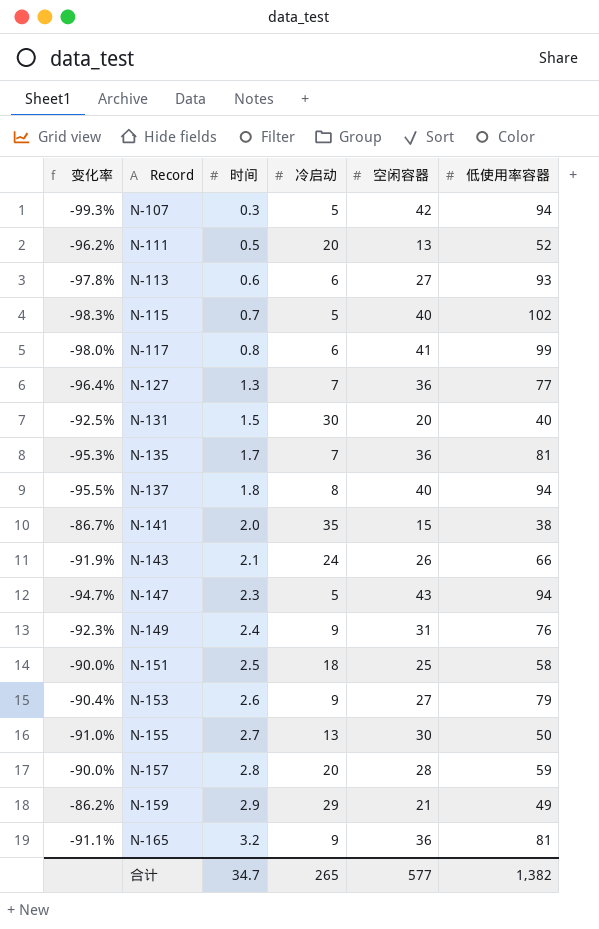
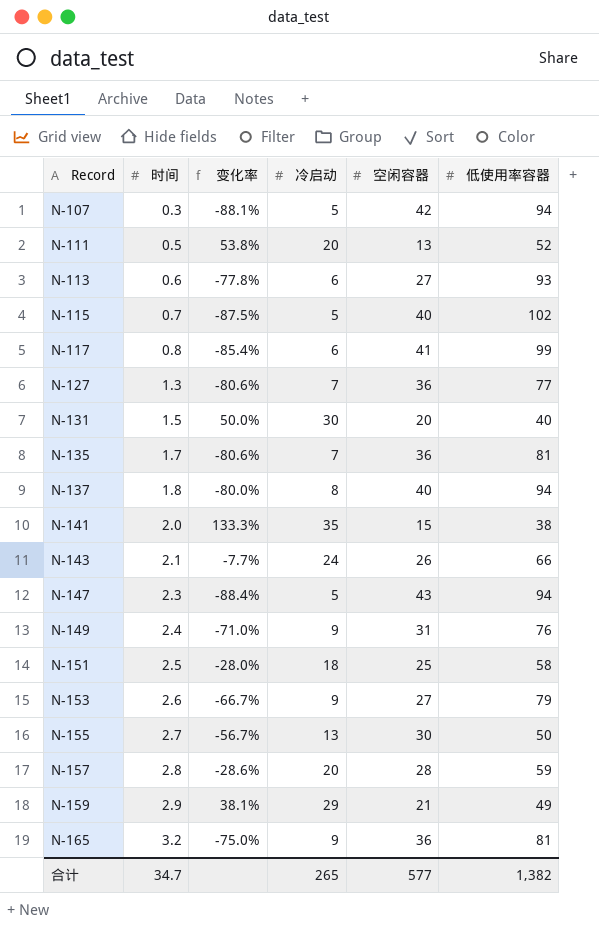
column 变化率 | formula: ([时间] - [空闲容器]) / [空闲容器] -> ([冷启动] - [空闲容器]) / [空闲容器]
column 变化率 | position: 1 -> 3

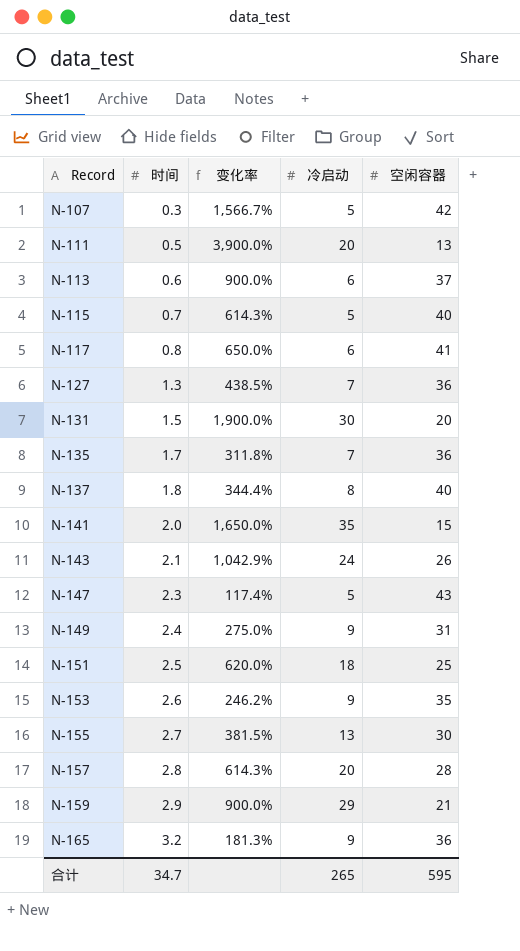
column 低使用率容器 | position: 6 -> none
column 变化率 | formula: ([冷启动] - [空闲容器]) / [空闲容器] -> ([冷启动] - [时间]) / [时间]
N-113 | 空闲容器: 27 -> 37
N-153 | 空闲容器: 27 -> 35
合计 | 空闲容器: 577 -> 595

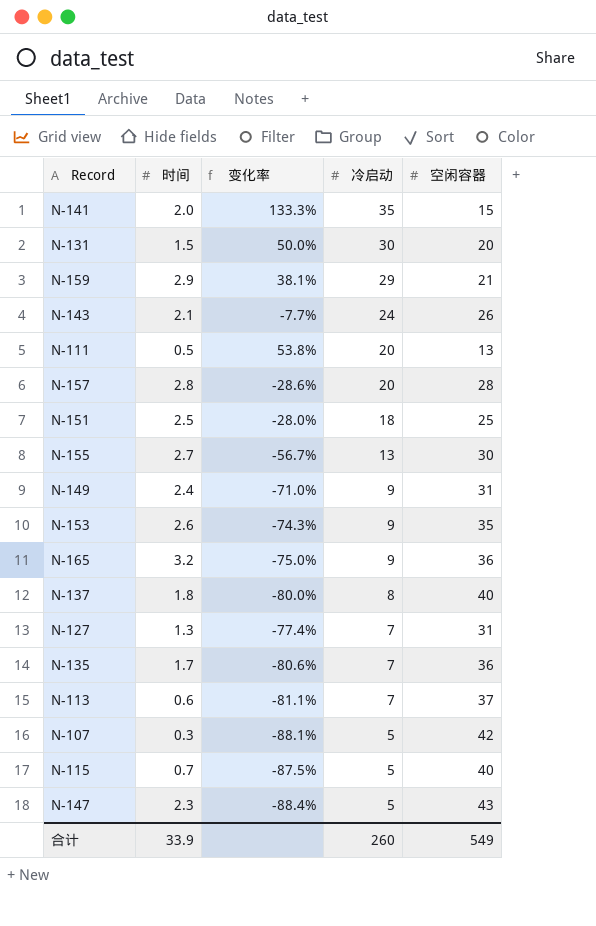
row order: Record ascending -> 冷启动 descending
column 变化率 | formula: ([冷启动] - [时间]) / [时间] -> ([冷启动] - [空闲容器]) / [空闲容器]
row N-117: 0.8 | 650.0% | 6 | 41 -> none
N-127 | 空闲容器: 36 -> 31
N-113 | 冷启动: 6 -> 7
合计 | 时间: 34.7 -> 33.9
合计 | 冷启动: 265 -> 260
合计 | 空闲容器: 595 -> 549

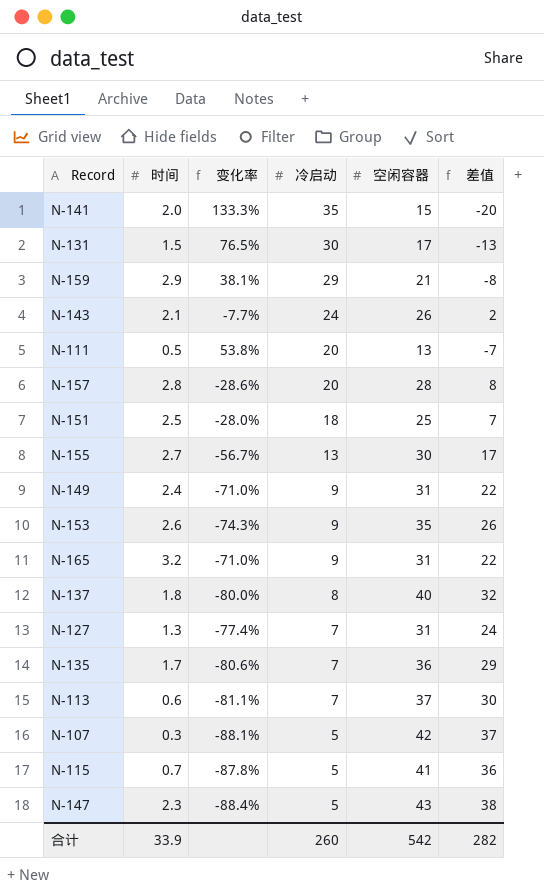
column 差值 | formula: none -> [空闲容器] - [冷启动]
N-131 | 变化率: 50.0% -> 76.5%
N-131 | 空闲容器: 20 -> 17
N-165 | 变化率: -75.0% -> -71.0%
N-165 | 空闲容器: 36 -> 31
N-115 | 变化率: -87.5% -> -87.8%
N-115 | 空闲容器: 40 -> 41
合计 | 空闲容器: 549 -> 542

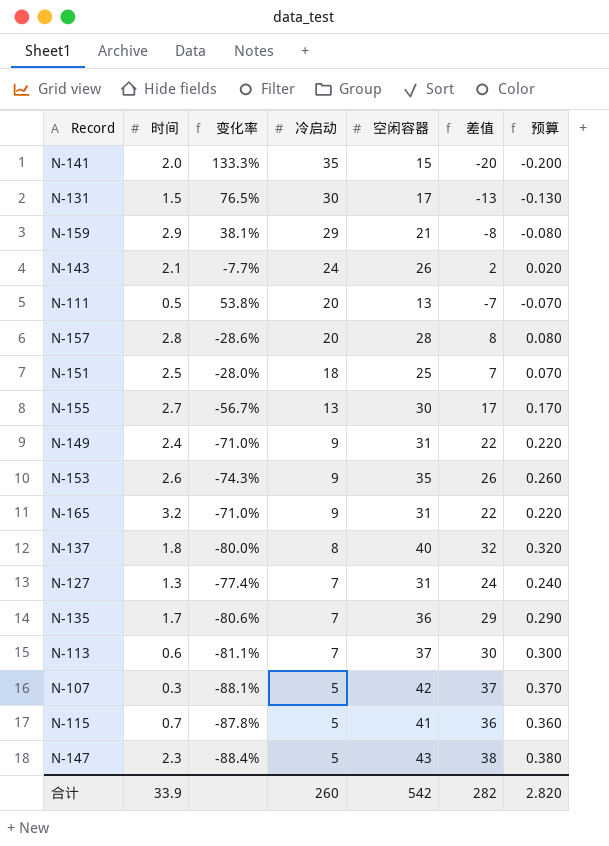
column 预算 | formula: none -> [差值] * 0.01

